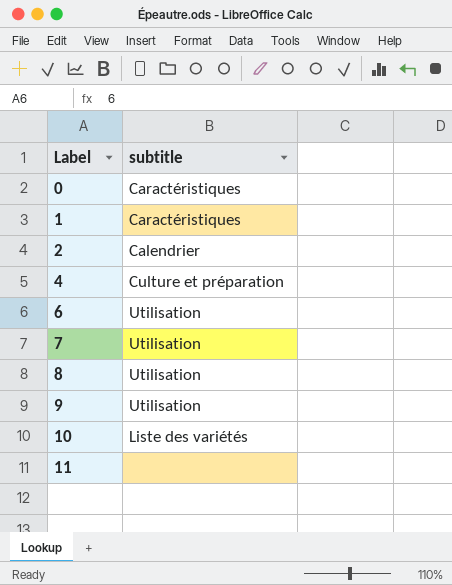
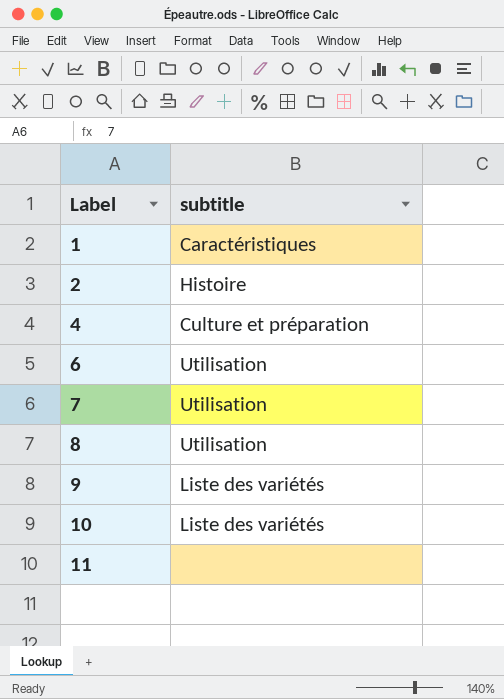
row 0: Caractéristiques -> none
2 | subtitle: Calendrier -> Histoire
9 | subtitle: Utilisation -> Liste des variétés

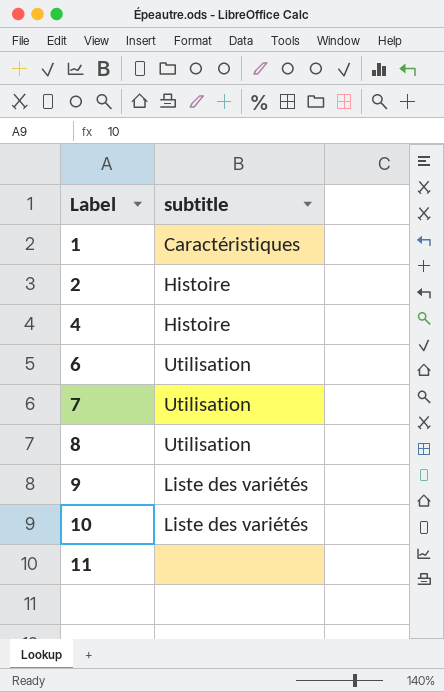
4 | subtitle: Culture et préparation -> Histoire

